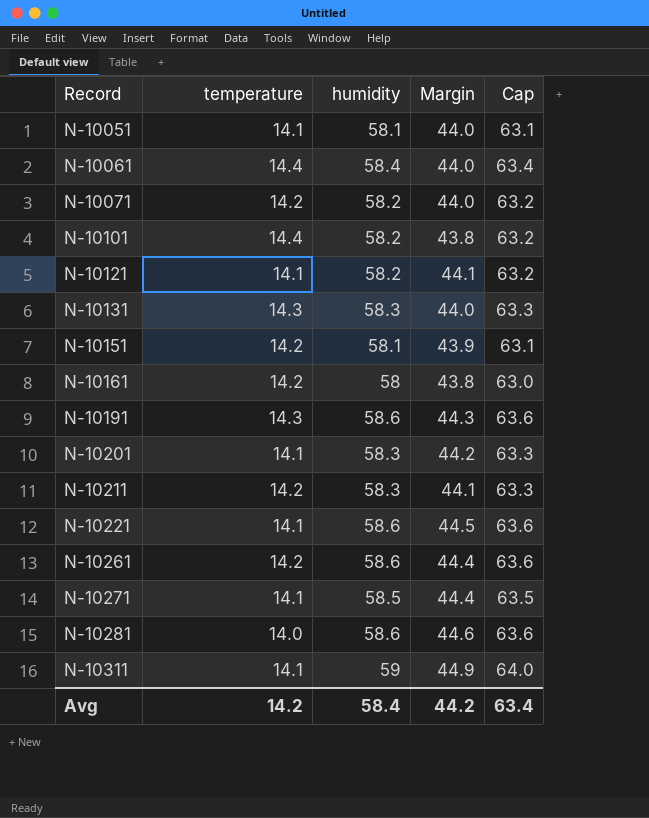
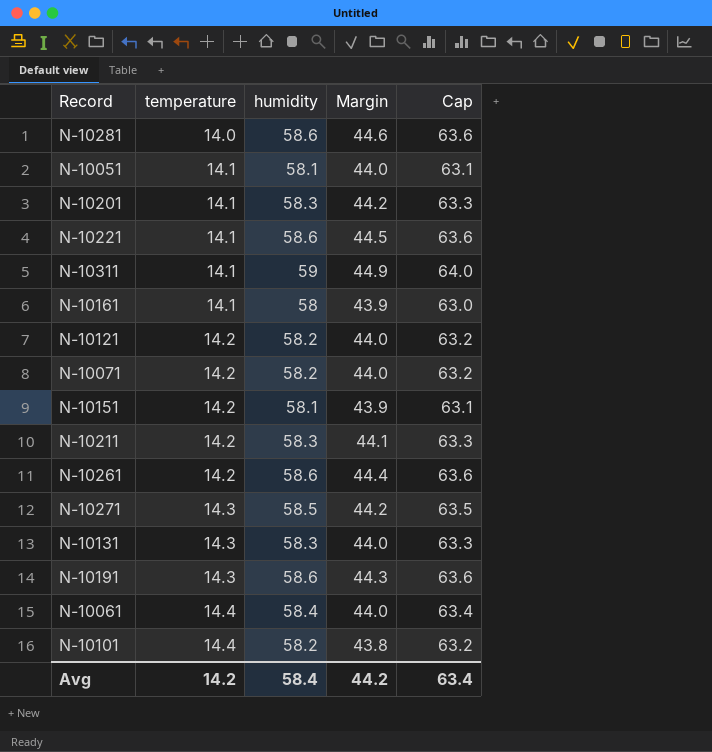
row order: Record ascending -> temperature ascending
N-10161 | temperature: 14.2 -> 14.1
N-10161 | Margin: 43.8 -> 43.9
N-10121 | temperature: 14.1 -> 14.2
N-10121 | Margin: 44.1 -> 44.0
N-10271 | temperature: 14.1 -> 14.3
N-10271 | Margin: 44.4 -> 44.2

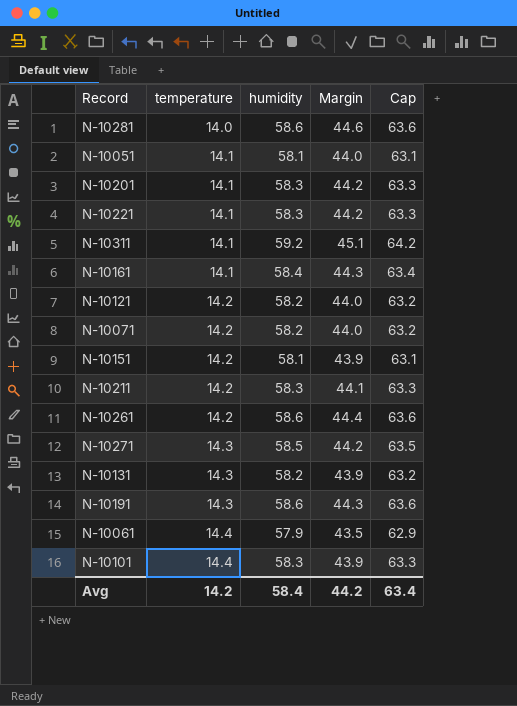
N-10221 | humidity: 58.6 -> 58.3
N-10221 | Margin: 44.5 -> 44.2
N-10221 | Cap: 63.6 -> 63.3
N-10311 | humidity: 59 -> 59.2
N-10311 | Margin: 44.9 -> 45.1
N-10311 | Cap: 64.0 -> 64.2
N-10161 | humidity: 58 -> 58.4
N-10161 | Margin: 43.9 -> 44.3
N-10161 | Cap: 63.0 -> 63.4
N-10131 | humidity: 58.3 -> 58.2
N-10131 | Margin: 44.0 -> 43.9
N-10131 | Cap: 63.3 -> 63.2
N-10061 | humidity: 58.4 -> 57.9
N-10061 | Margin: 44.0 -> 43.5
N-10061 | Cap: 63.4 -> 62.9
N-10101 | humidity: 58.2 -> 58.3
N-10101 | Margin: 43.8 -> 43.9
N-10101 | Cap: 63.2 -> 63.3

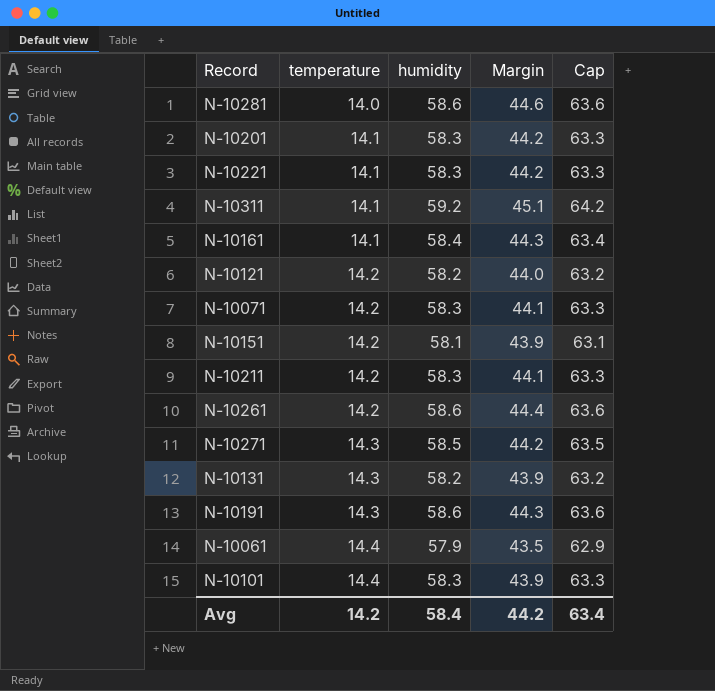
row N-10051: 14.1 | 58.1 | 44.0 | 63.1 -> none
N-10071 | humidity: 58.2 -> 58.3
N-10071 | Margin: 44.0 -> 44.1
N-10071 | Cap: 63.2 -> 63.3

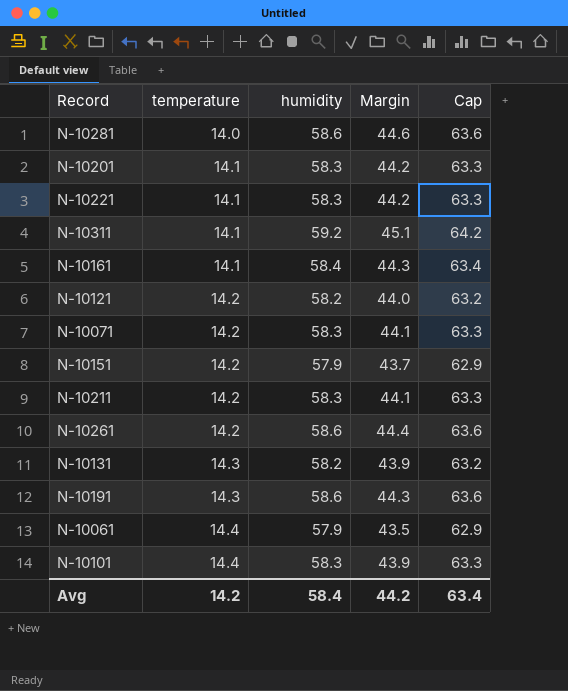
row N-10271: 14.3 | 58.5 | 44.2 | 63.5 -> none
N-10151 | humidity: 58.1 -> 57.9
N-10151 | Margin: 43.9 -> 43.7
N-10151 | Cap: 63.1 -> 62.9

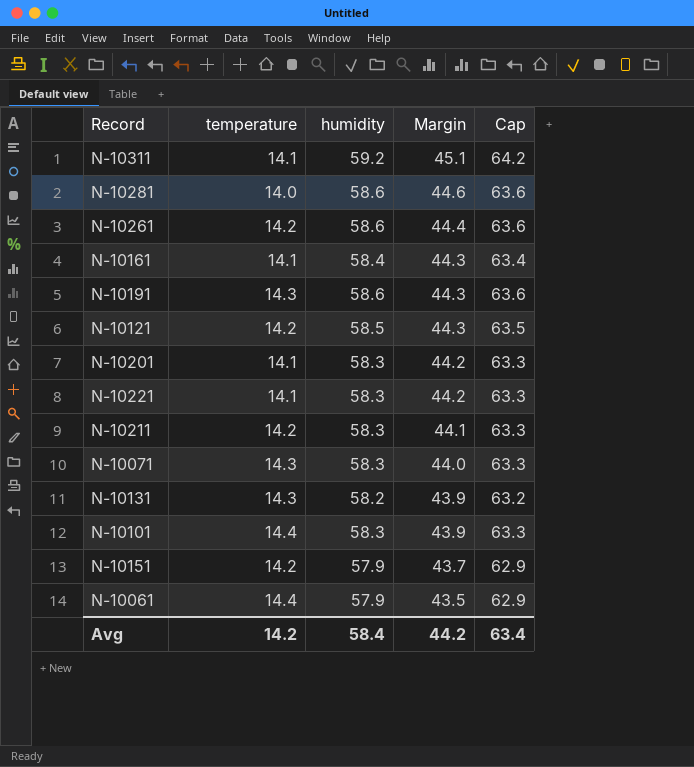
row order: temperature ascending -> Margin descending
N-10121 | humidity: 58.2 -> 58.5
N-10121 | Margin: 44.0 -> 44.3
N-10121 | Cap: 63.2 -> 63.5
N-10071 | temperature: 14.2 -> 14.3
N-10071 | Margin: 44.1 -> 44.0

